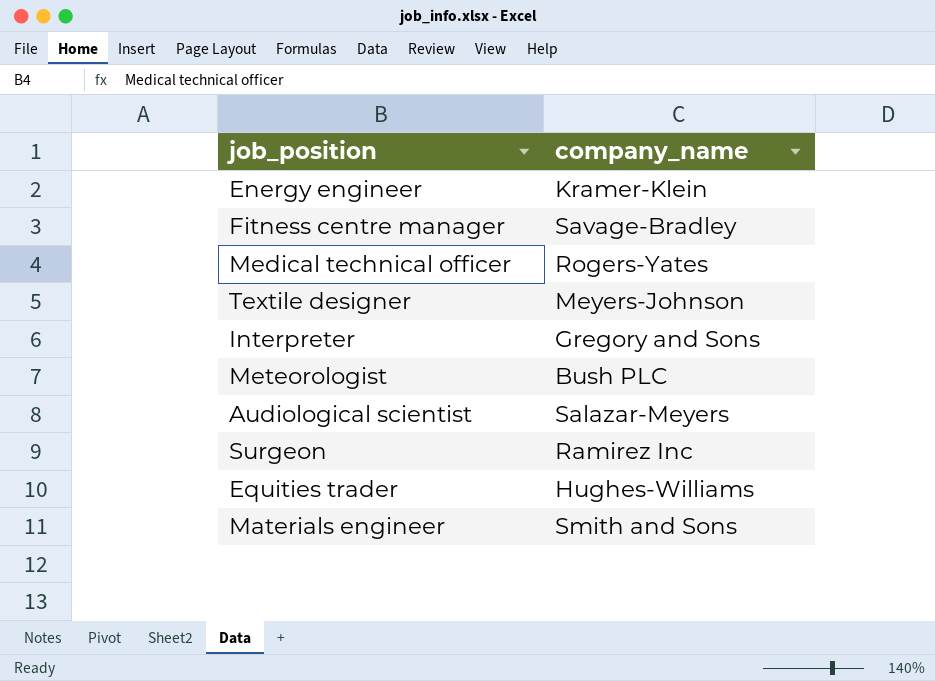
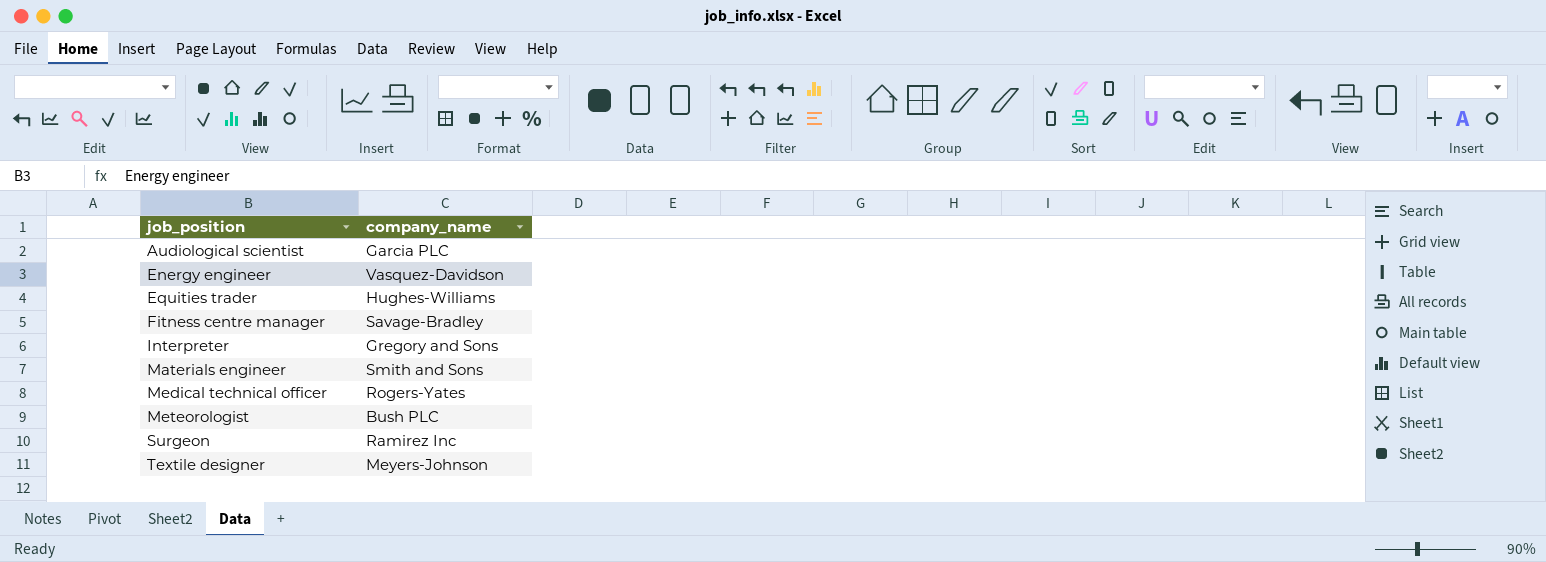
row order: none -> job_position ascending
Audiological scientist | company_name: Salazar-Meyers -> Garcia PLC
Energy engineer | company_name: Kramer-Klein -> Vasquez-Davidson

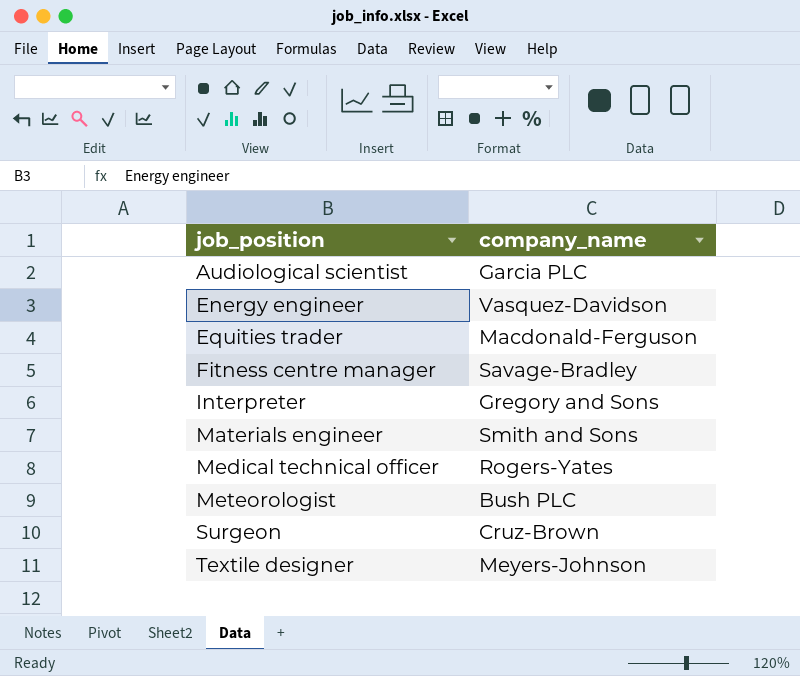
Equities trader | company_name: Hughes-Williams -> Macdonald-Ferguson
Surgeon | company_name: Ramirez Inc -> Cruz-Brown

